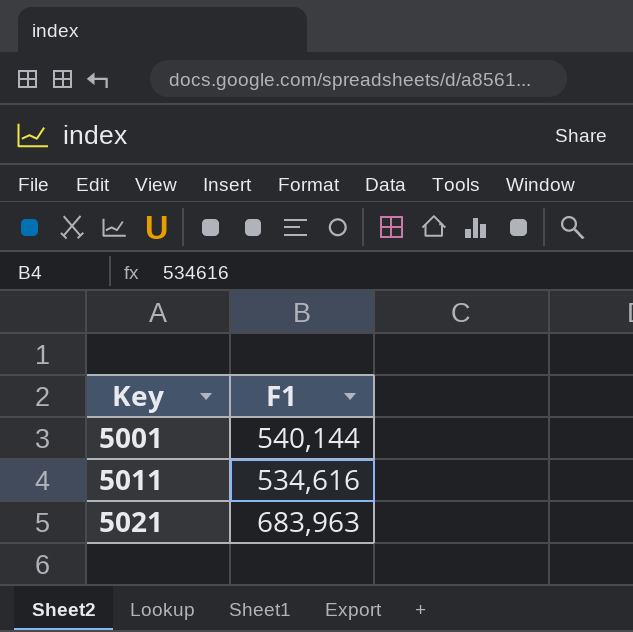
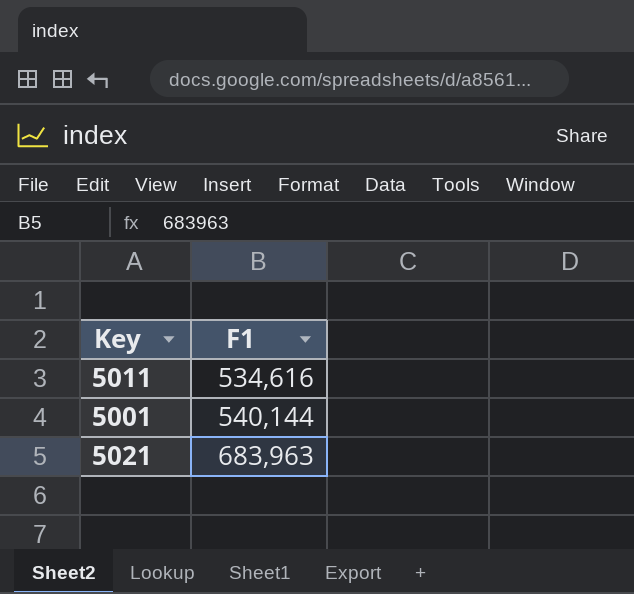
row order: Key ascending -> F1 ascending

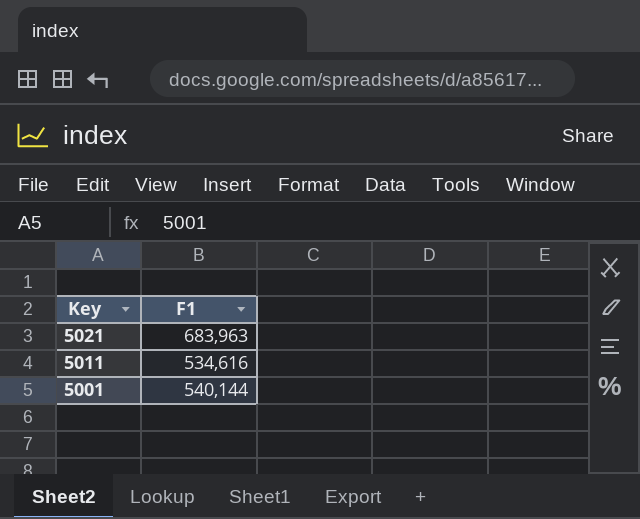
row order: F1 ascending -> Key descending

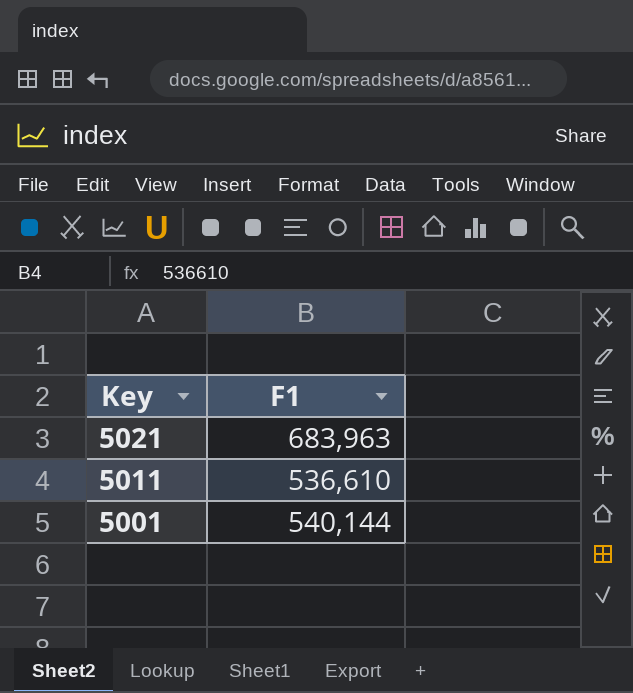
5011 | F1: 534,616 -> 536,610

